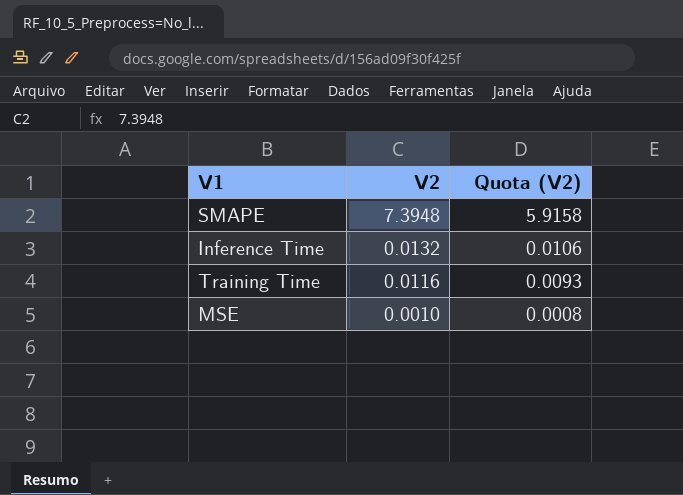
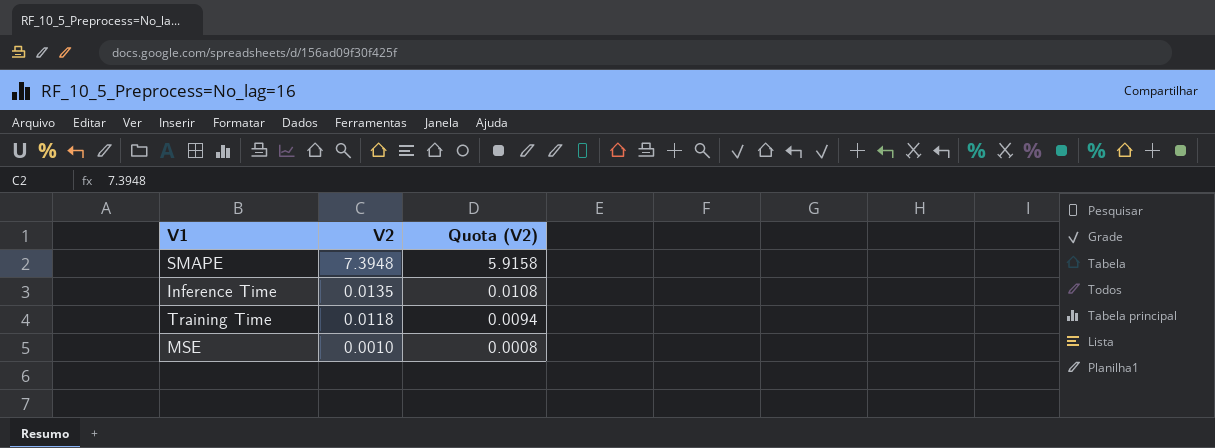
Inference Time | V2: 0.0132 -> 0.0135
Inference Time | Quota (V2): 0.0106 -> 0.0108
Training Time | V2: 0.0116 -> 0.0118
Training Time | Quota (V2): 0.0093 -> 0.0094

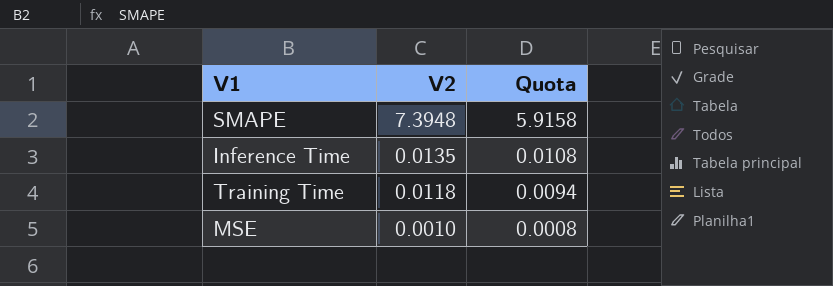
column name: Quota (V2) -> Quota

